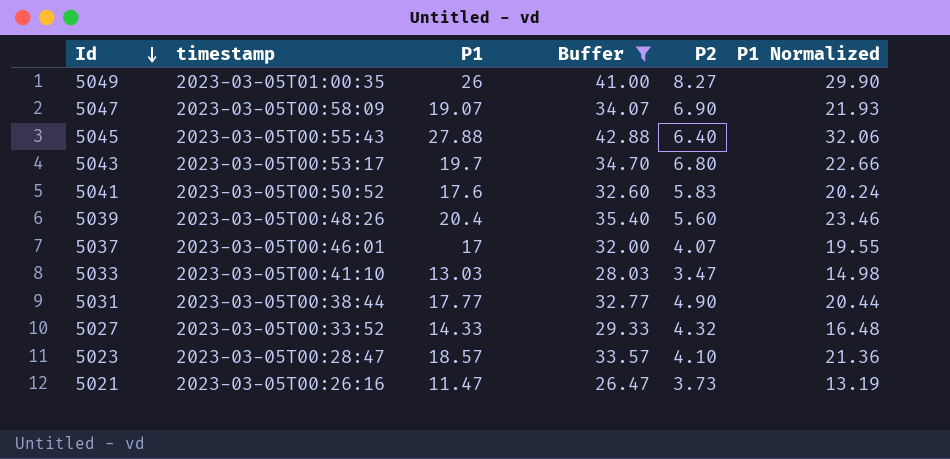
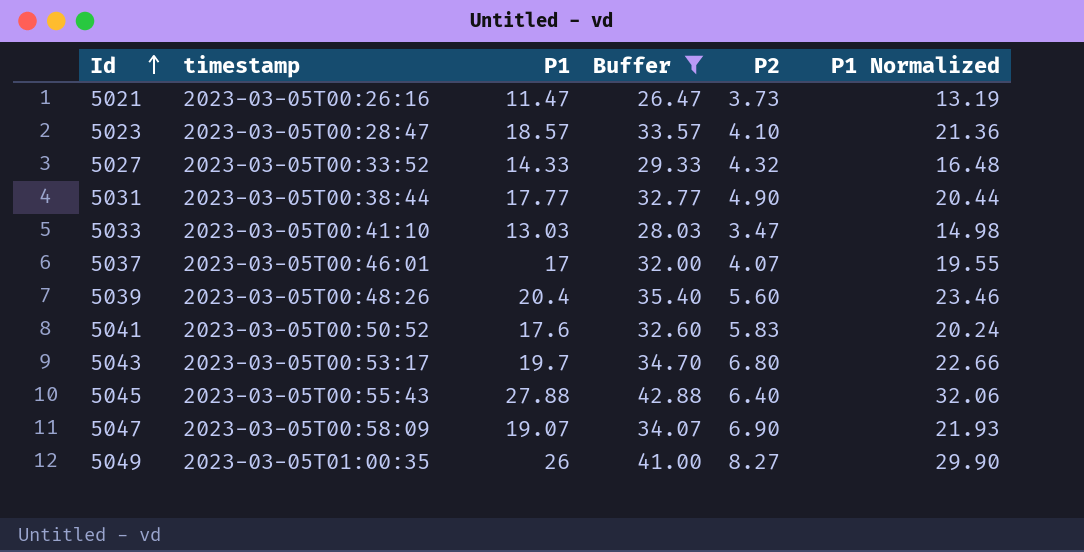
row order: Id descending -> Id ascending

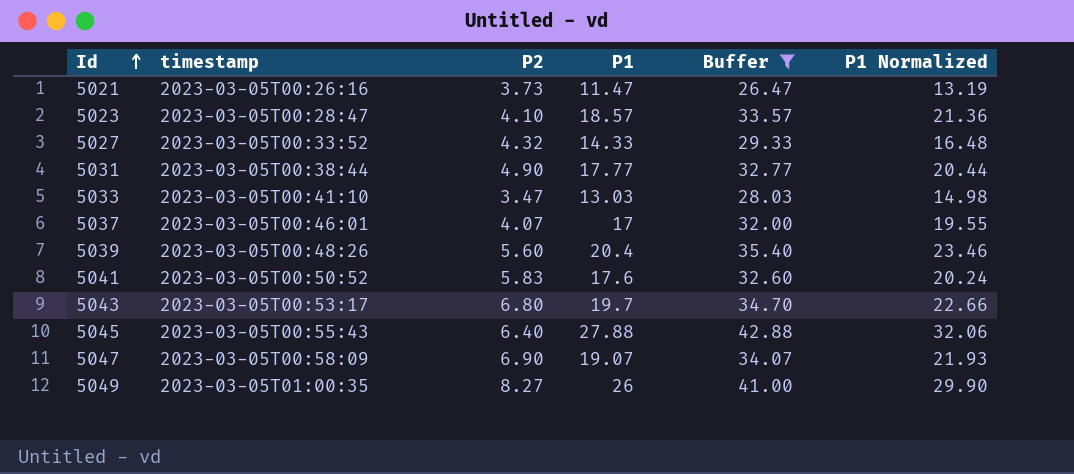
column P2 | position: 5 -> 3

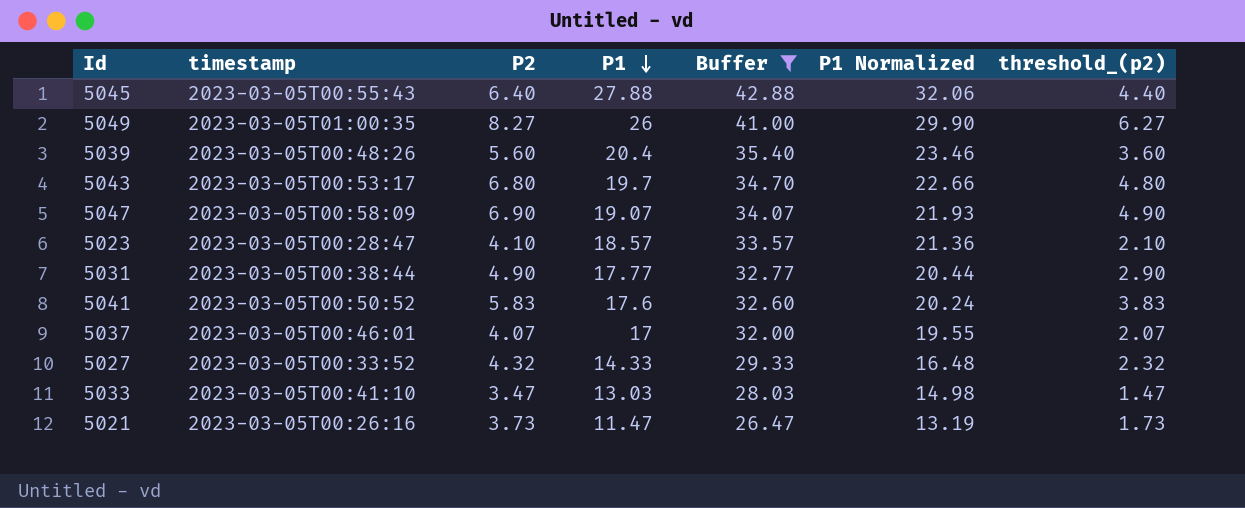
row order: Id ascending -> P1 descending
column threshold_(p2) | formula: none -> [P2] - 2

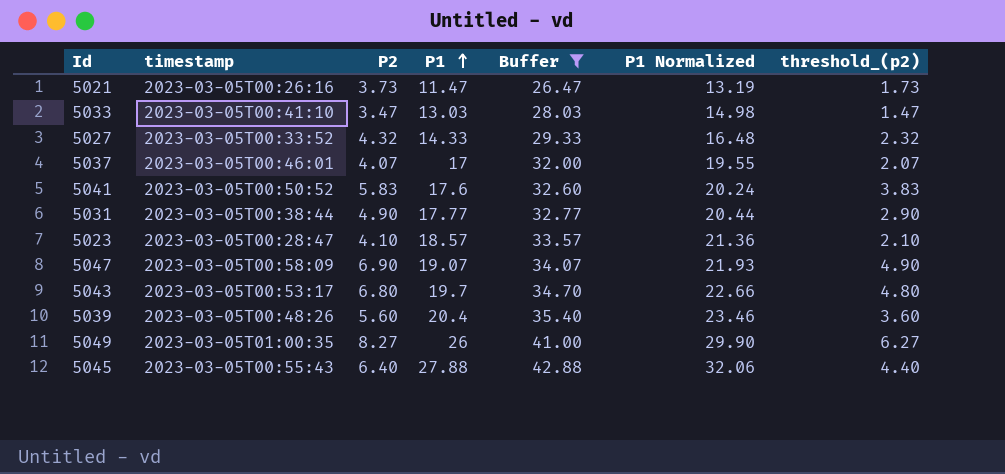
row order: P1 descending -> P1 ascending

